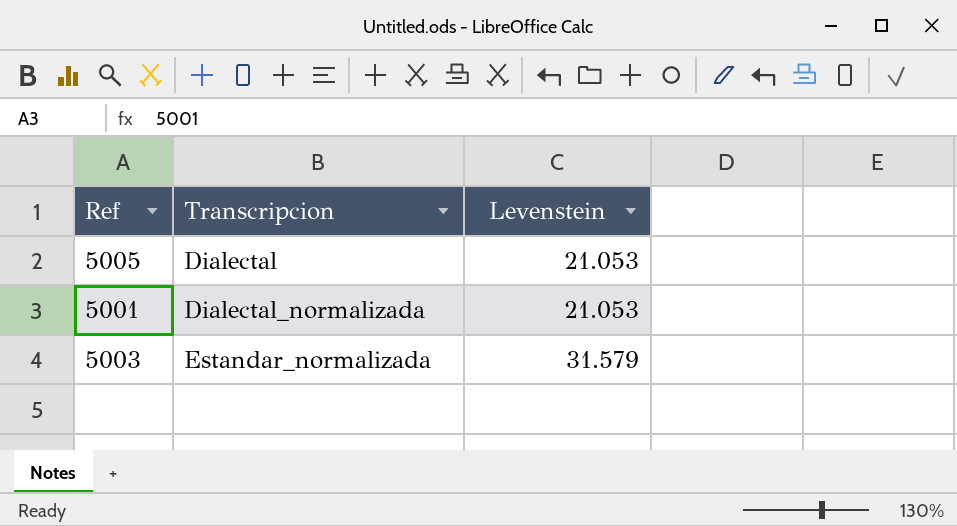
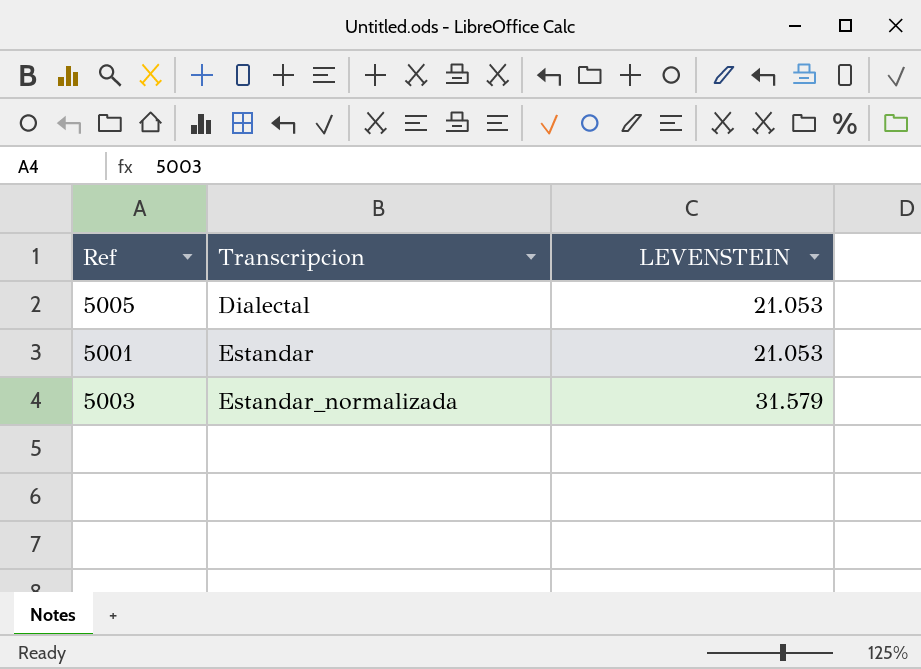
column name: Levenstein -> LEVENSTEIN
5001 | Transcripcion: Dialectal_normalizada -> Estandar

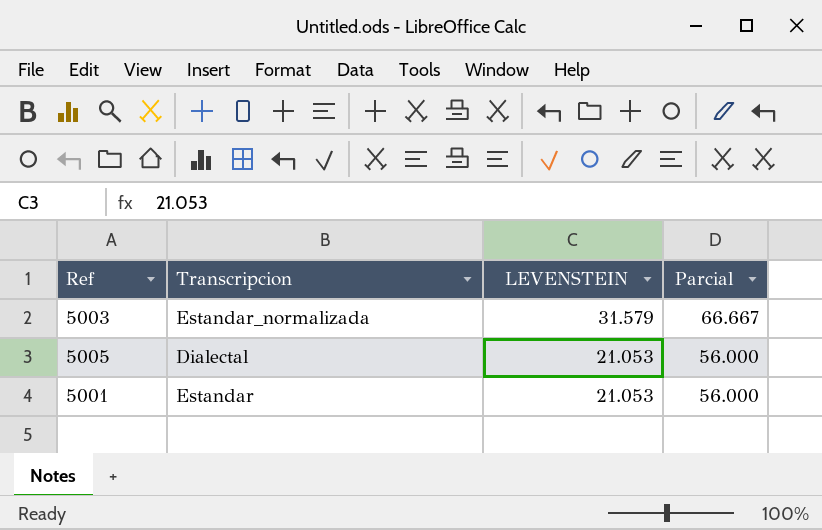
row order: Transcripcion ascending -> LEVENSTEIN descending
column Parcial | position: none -> 4

